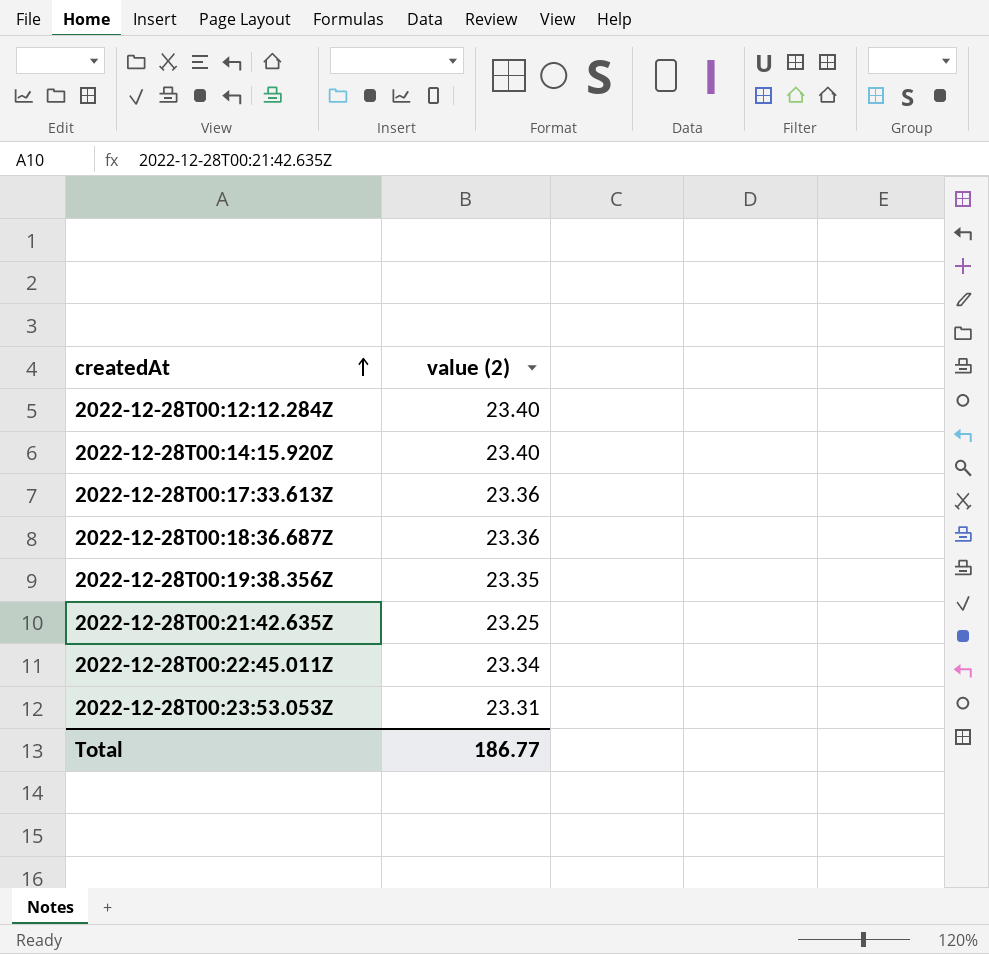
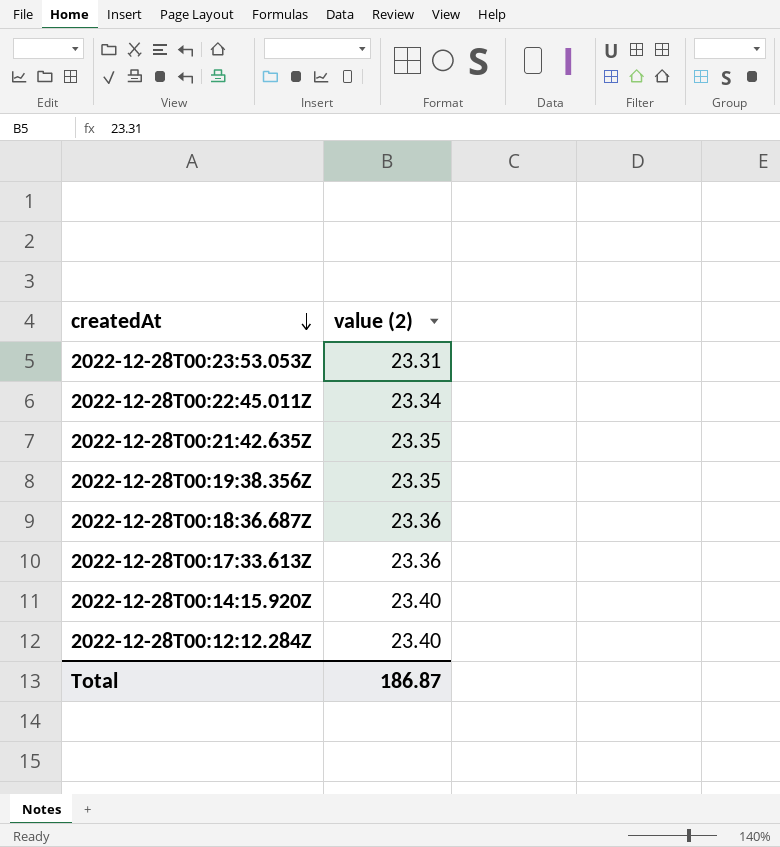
row order: createdAt ascending -> createdAt descending
2022-12-28T00:21:42.635Z | value (2): 23.25 -> 23.35
Total | value (2): 186.77 -> 186.87

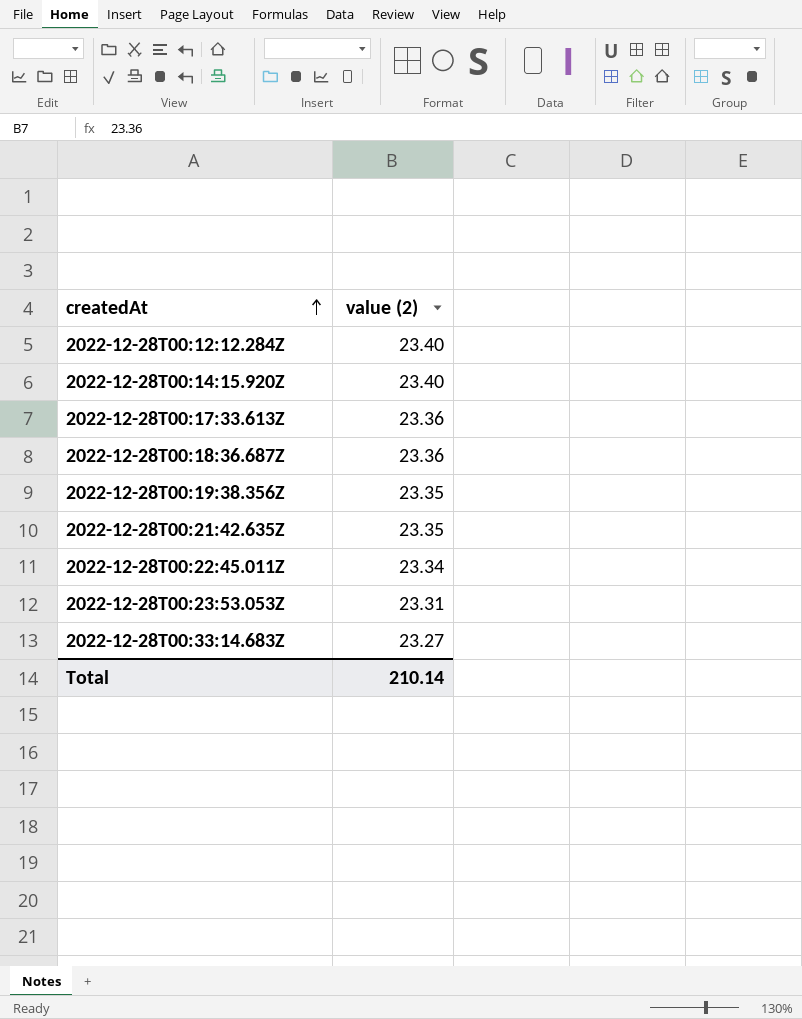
row order: createdAt descending -> createdAt ascending
row 2022-12-28T00:33:14.683Z: none -> 23.27
Total | value (2): 186.87 -> 210.14

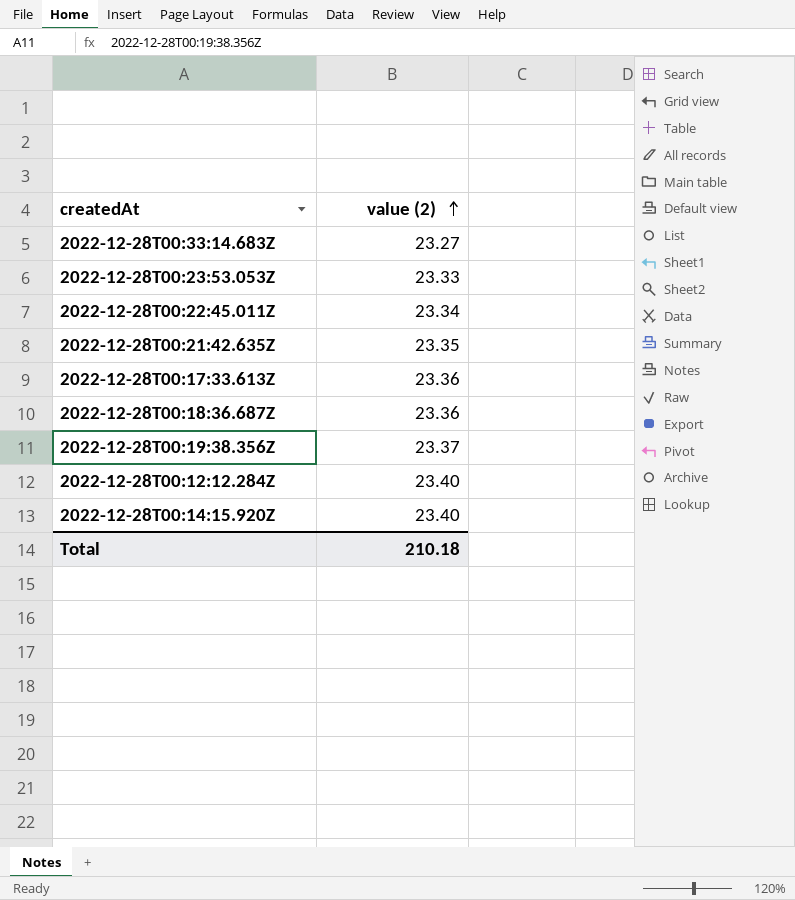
row order: createdAt ascending -> value (2) ascending
2022-12-28T00:23:53.053Z | value (2): 23.31 -> 23.33
2022-12-28T00:19:38.356Z | value (2): 23.35 -> 23.37
Total | value (2): 210.14 -> 210.18

